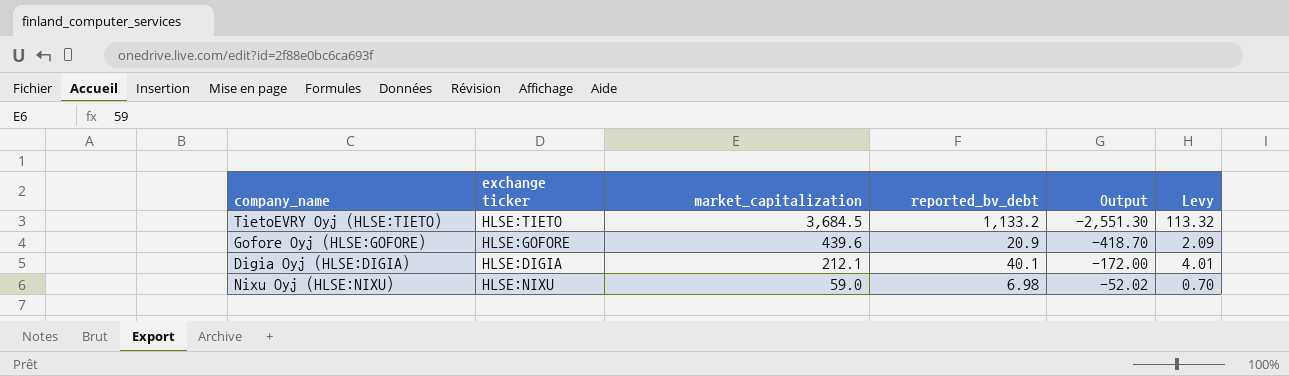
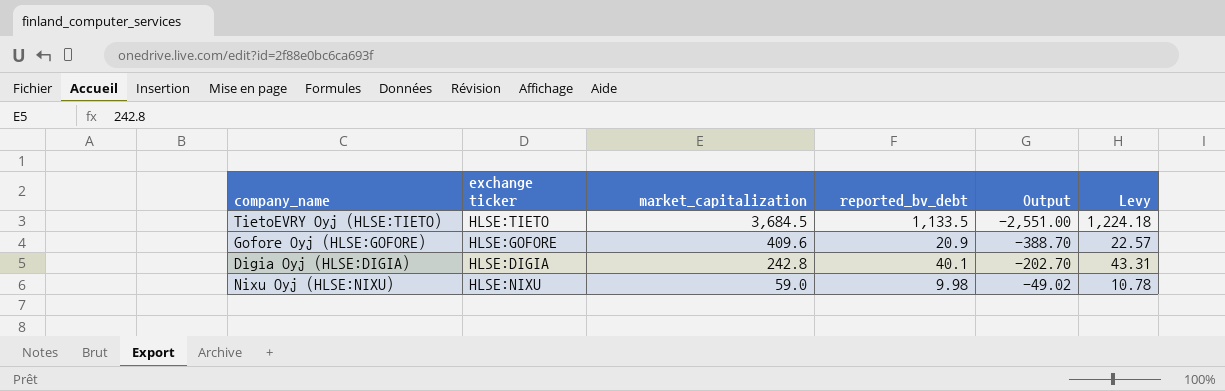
column Levy | formula: [reported_bv_debt] * 0.1 -> [reported_bv_debt] * 1.08
TietoEVRY Oyj (HLSE:TIETO) | reported_bv_debt: 1,133.2 -> 1,133.5
TietoEVRY Oyj (HLSE:TIETO) | Output: -2,551.30 -> -2,551.00
Gofore Oyj (HLSE:GOFORE) | market_capitalization: 439.6 -> 409.6
Gofore Oyj (HLSE:GOFORE) | Output: -418.70 -> -388.70
Digia Oyj (HLSE:DIGIA) | market_capitalization: 212.1 -> 242.8
Digia Oyj (HLSE:DIGIA) | Output: -172.00 -> -202.70
Nixu Oyj (HLSE:NIXU) | reported_bv_debt: 6.98 -> 9.98
Nixu Oyj (HLSE:NIXU) | Output: -52.02 -> -49.02

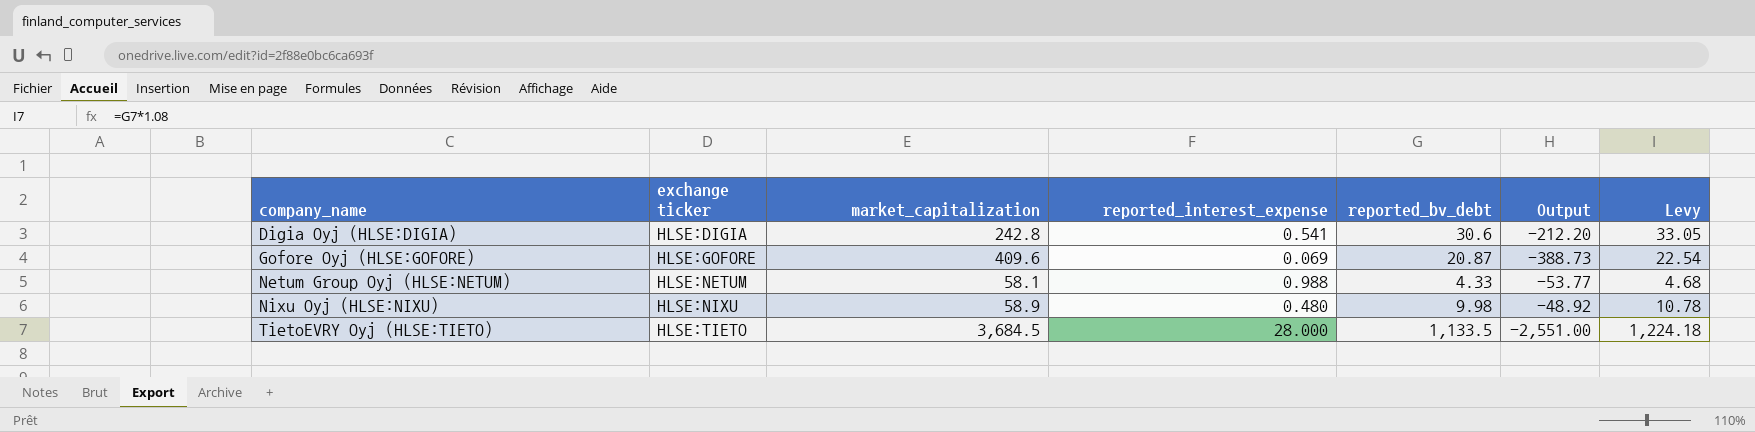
row order: market_capitalization descending -> company_name ascending
column reported_interest_expense | position: none -> 4
Digia Oyj (HLSE:DIGIA) | reported_bv_debt: 40.1 -> 30.6
Digia Oyj (HLSE:DIGIA) | Output: -202.70 -> -212.20
Digia Oyj (HLSE:DIGIA) | Levy: 43.31 -> 33.05
Gofore Oyj (HLSE:GOFORE) | reported_bv_debt: 20.9 -> 20.87
Gofore Oyj (HLSE:GOFORE) | Output: -388.70 -> -388.73
Gofore Oyj (HLSE:GOFORE) | Levy: 22.57 -> 22.54
row Netum Group Oyj (HLSE:NETUM): none -> HLSE:NETUM | 58.1 | 0.988 | 4.33 | -53.77 | 4.68
Nixu Oyj (HLSE:NIXU) | market_capitalization: 59.0 -> 58.9
Nixu Oyj (HLSE:NIXU) | Output: -49.02 -> -48.92

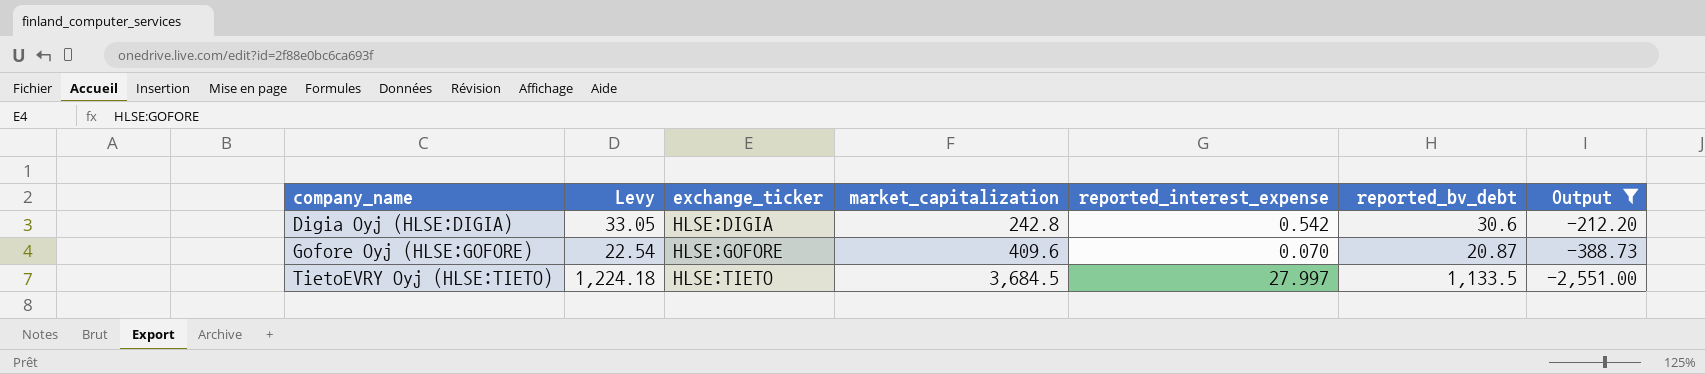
filter: none -> Output <= -212.20
column Levy | position: 7 -> 2
column name: exchange ticker -> exchange_ticker
Digia Oyj (HLSE:DIGIA) | reported_interest_expense: 0.541 -> 0.542
Gofore Oyj (HLSE:GOFORE) | reported_interest_expense: 0.069 -> 0.070
TietoEVRY Oyj (HLSE:TIETO) | reported_interest_expense: 28.000 -> 27.997

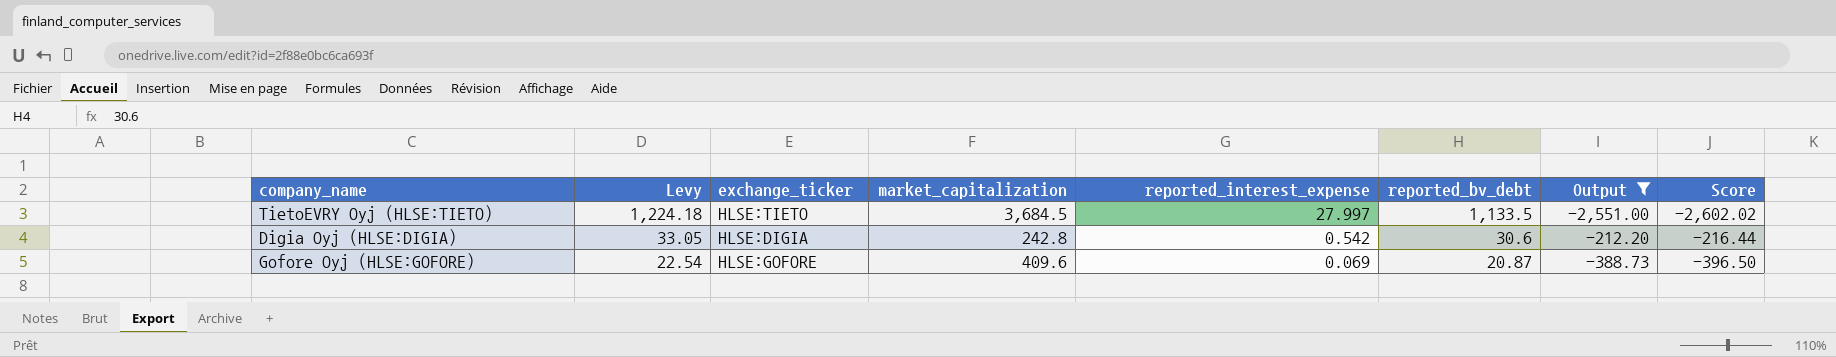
row order: company_name ascending -> Levy descending
column Score | formula: none -> [Output] * 1.02
Gofore Oyj (HLSE:GOFORE) | reported_interest_expense: 0.070 -> 0.069

